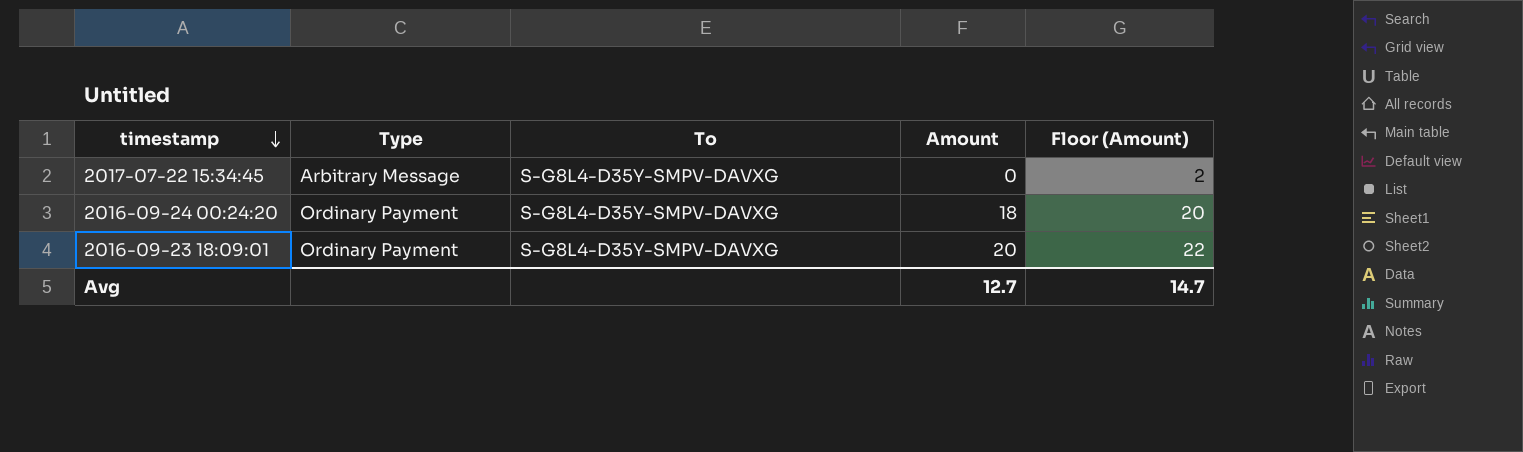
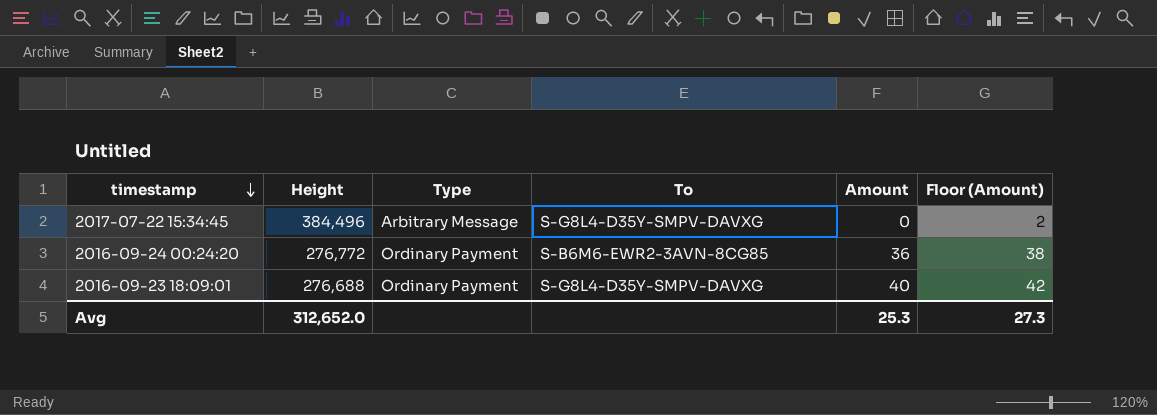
column Height | position: none -> 2
2016-09-24 00:24:20 | To: S-G8L4-D35Y-SMPV-DAVXG -> S-B6M6-EWR2-3AVN-8CG85
2016-09-24 00:24:20 | Amount: 18 -> 36
2016-09-24 00:24:20 | Floor (Amount): 20 -> 38
2016-09-23 18:09:01 | Amount: 20 -> 40
2016-09-23 18:09:01 | Floor (Amount): 22 -> 42
Avg | Amount: 12.7 -> 25.3
Avg | Floor (Amount): 14.7 -> 27.3

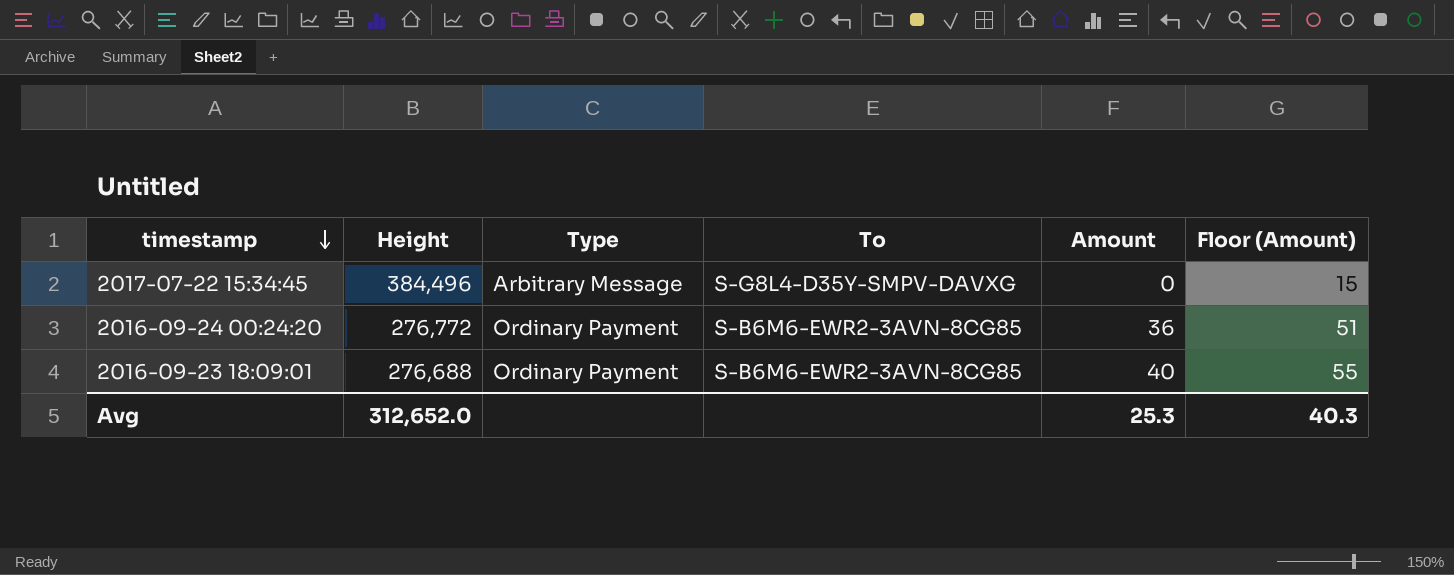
column Floor (Amount) | formula: [Amount] + 2 -> [Amount] + 15
2016-09-23 18:09:01 | To: S-G8L4-D35Y-SMPV-DAVXG -> S-B6M6-EWR2-3AVN-8CG85
Avg | Floor (Amount): 27.3 -> 40.3

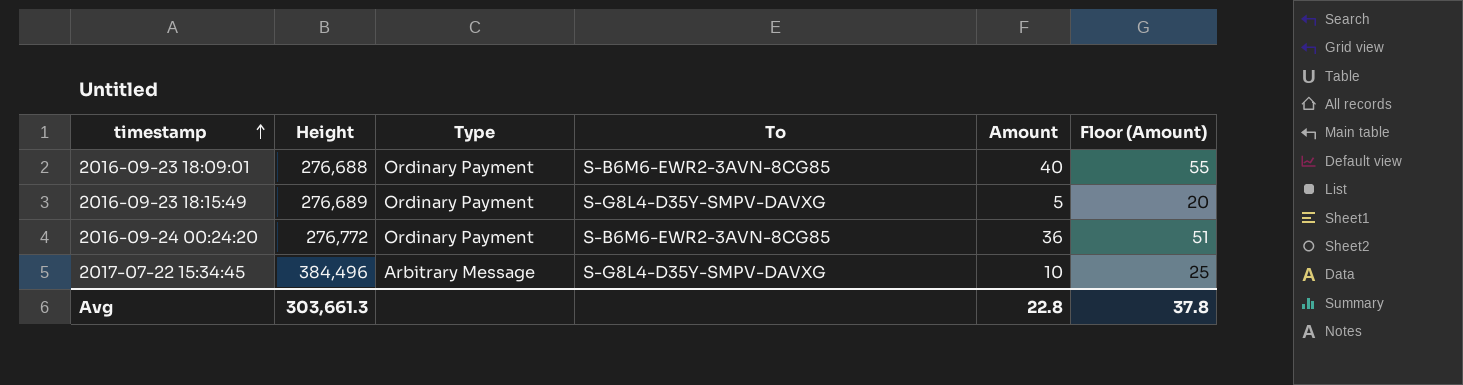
row order: timestamp descending -> timestamp ascending
row 2016-09-23 18:15:49: none -> 276,689 | Ordinary Payment | S-G8L4-D35Y-SMPV-DAVXG | 5 | 20
2017-07-22 15:34:45 | Amount: 0 -> 10
2017-07-22 15:34:45 | Floor (Amount): 15 -> 25
Avg | Height: 312,652.0 -> 303,661.3
Avg | Amount: 25.3 -> 22.8
Avg | Floor (Amount): 40.3 -> 37.8

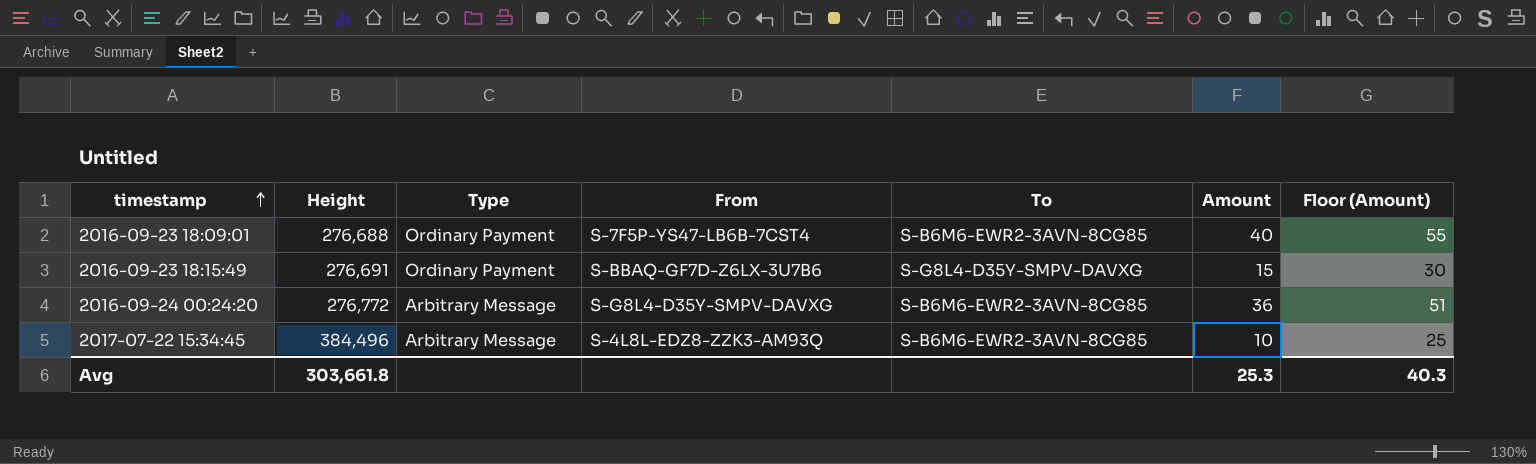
column From | position: none -> 4
2016-09-23 18:15:49 | Height: 276,689 -> 276,691
2016-09-23 18:15:49 | Amount: 5 -> 15
2016-09-23 18:15:49 | Floor (Amount): 20 -> 30
2016-09-24 00:24:20 | Type: Ordinary Payment -> Arbitrary Message
2017-07-22 15:34:45 | To: S-G8L4-D35Y-SMPV-DAVXG -> S-B6M6-EWR2-3AVN-8CG85
Avg | Height: 303,661.3 -> 303,661.8
Avg | Amount: 22.8 -> 25.3
Avg | Floor (Amount): 37.8 -> 40.3

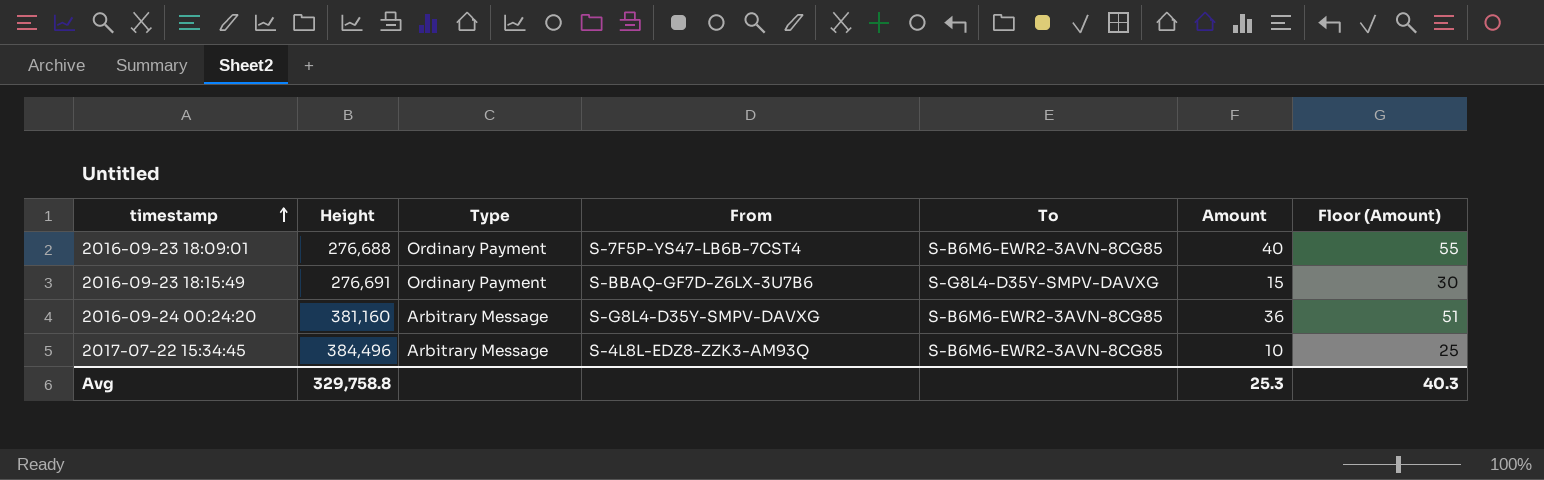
2016-09-24 00:24:20 | Height: 276,772 -> 381,160
Avg | Height: 303,661.8 -> 329,758.8

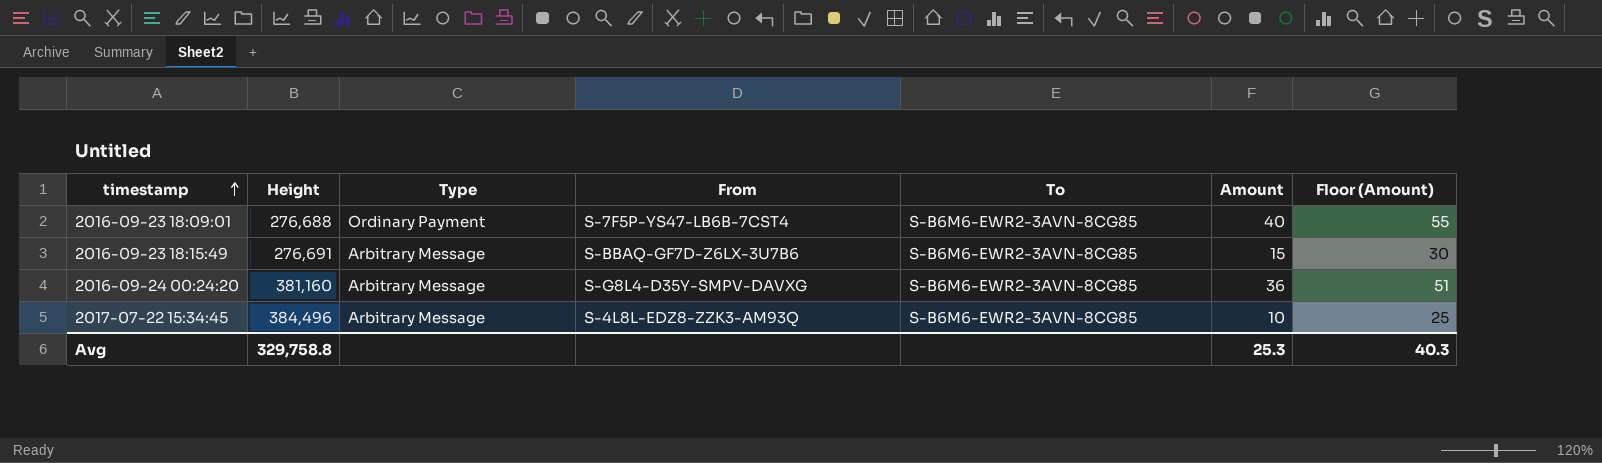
2016-09-23 18:15:49 | Type: Ordinary Payment -> Arbitrary Message
2016-09-23 18:15:49 | To: S-G8L4-D35Y-SMPV-DAVXG -> S-B6M6-EWR2-3AVN-8CG85

